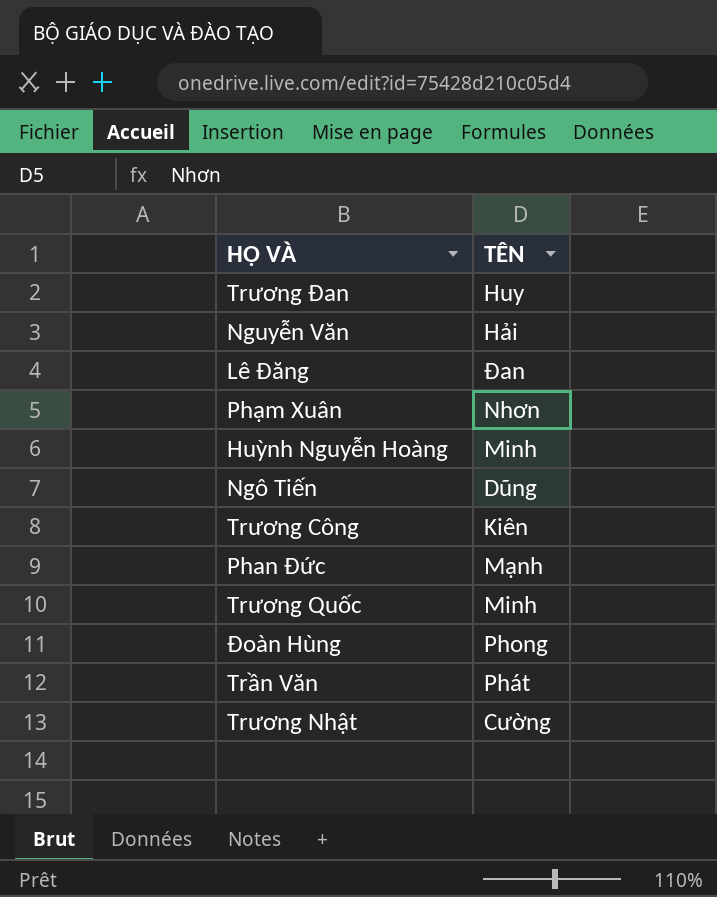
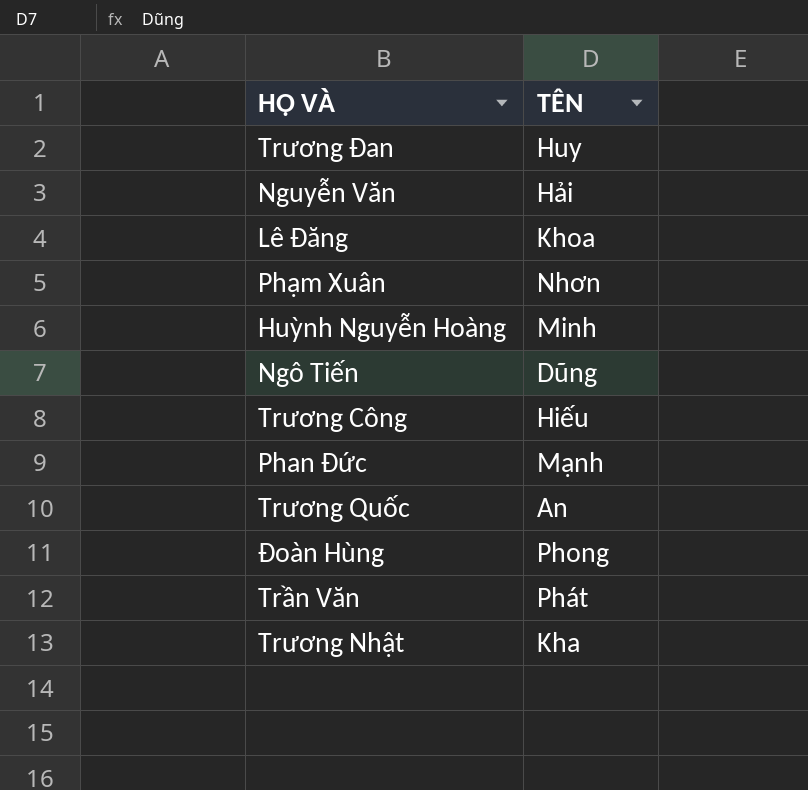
Lê Đăng | TÊN: Đan -> Khoa
Trương Công | TÊN: Kiên -> Hiếu
Trương Quốc | TÊN: Minh -> An
Trương Nhật | TÊN: Cường -> Kha

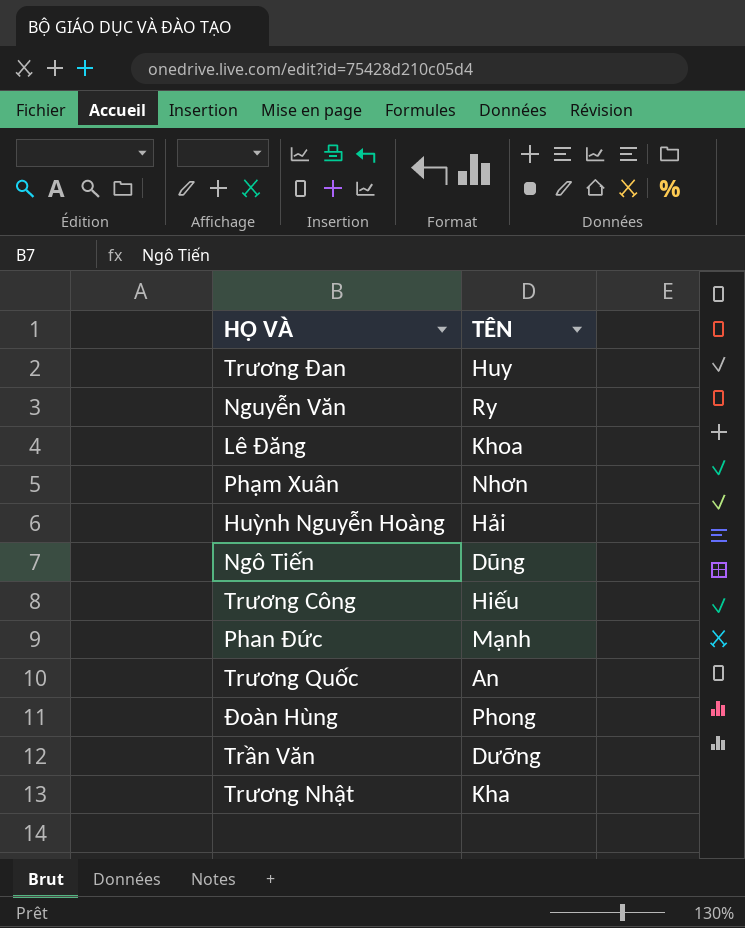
Nguyễn Văn | TÊN: Hải -> Ry
Huỳnh Nguyễn Hoàng | TÊN: Minh -> Hải
Trần Văn | TÊN: Phát -> Dưỡng

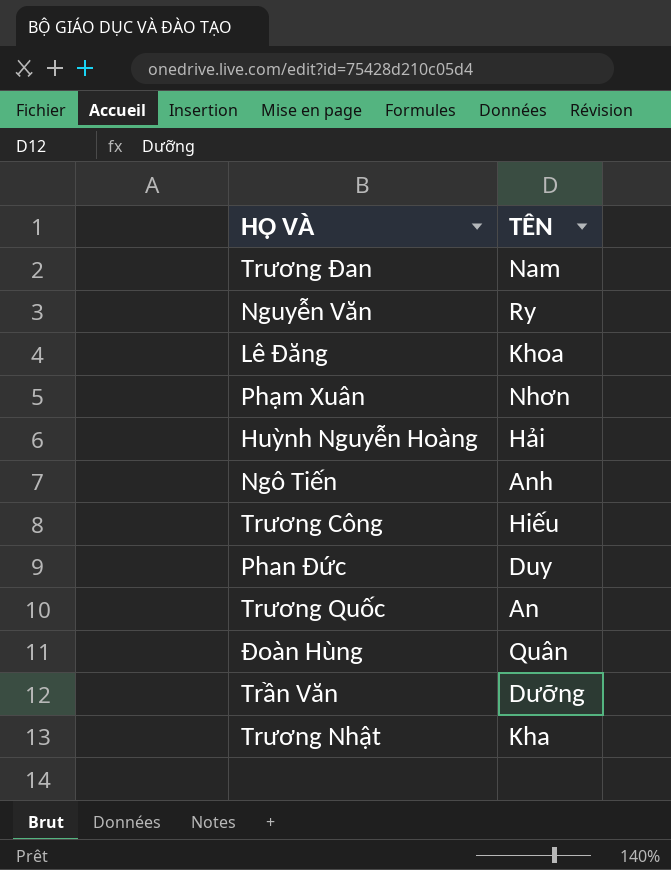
Trương Đan | TÊN: Huy -> Nam
Ngô Tiến | TÊN: Dũng -> Anh
Phan Đức | TÊN: Mạnh -> Duy
Đoàn Hùng | TÊN: Phong -> Quân

